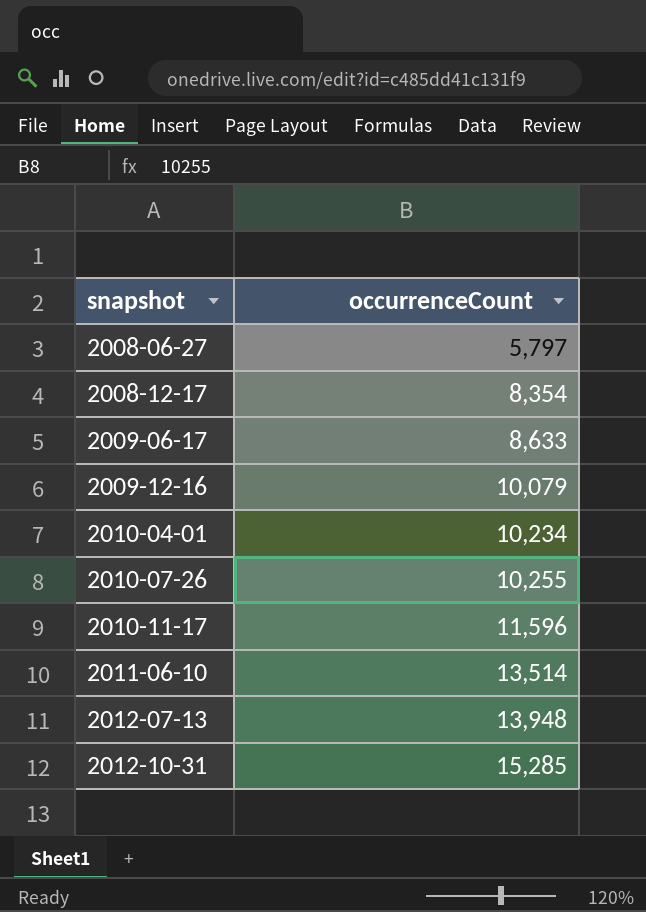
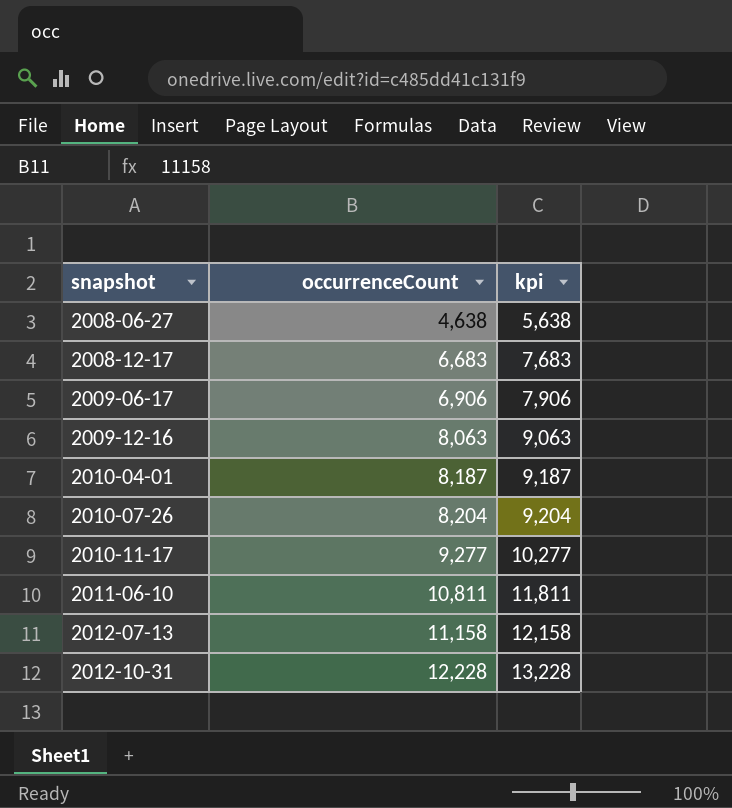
column kpi | formula: none -> [occurrenceCount] + 1000
2008-06-27 | occurrenceCount: 5,797 -> 4,638
2008-12-17 | occurrenceCount: 8,354 -> 6,683
2009-06-17 | occurrenceCount: 8,633 -> 6,906
2009-12-16 | occurrenceCount: 10,079 -> 8,063
2010-04-01 | occurrenceCount: 10,234 -> 8,187
2010-07-26 | occurrenceCount: 10,255 -> 8,204
2010-11-17 | occurrenceCount: 11,596 -> 9,277
2011-06-10 | occurrenceCount: 13,514 -> 10,811
2012-07-13 | occurrenceCount: 13,948 -> 11,158
2012-10-31 | occurrenceCount: 15,285 -> 12,228

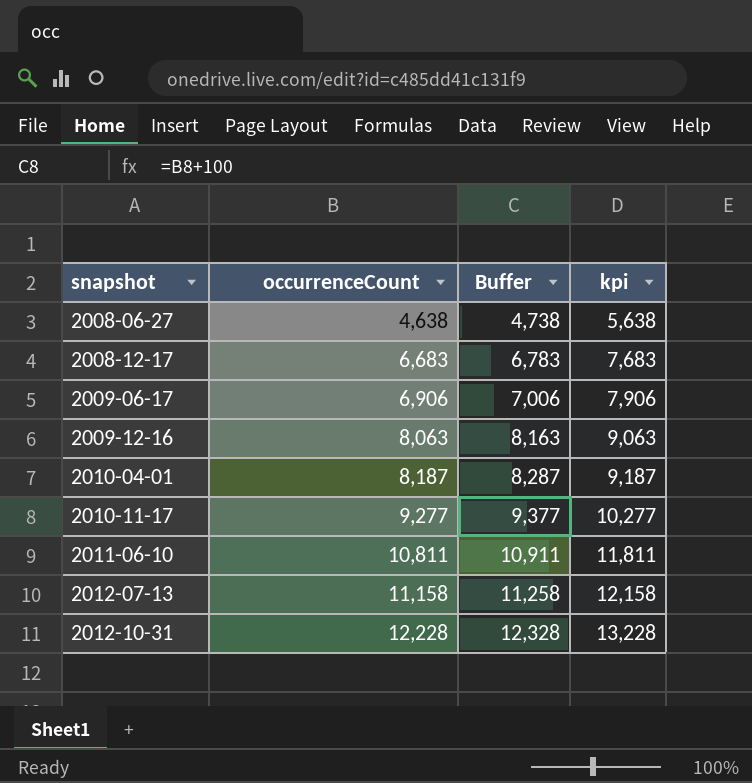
column Buffer | formula: none -> [occurrenceCount] + 100
row 2010-07-26: 8,204 | 9,204 -> none

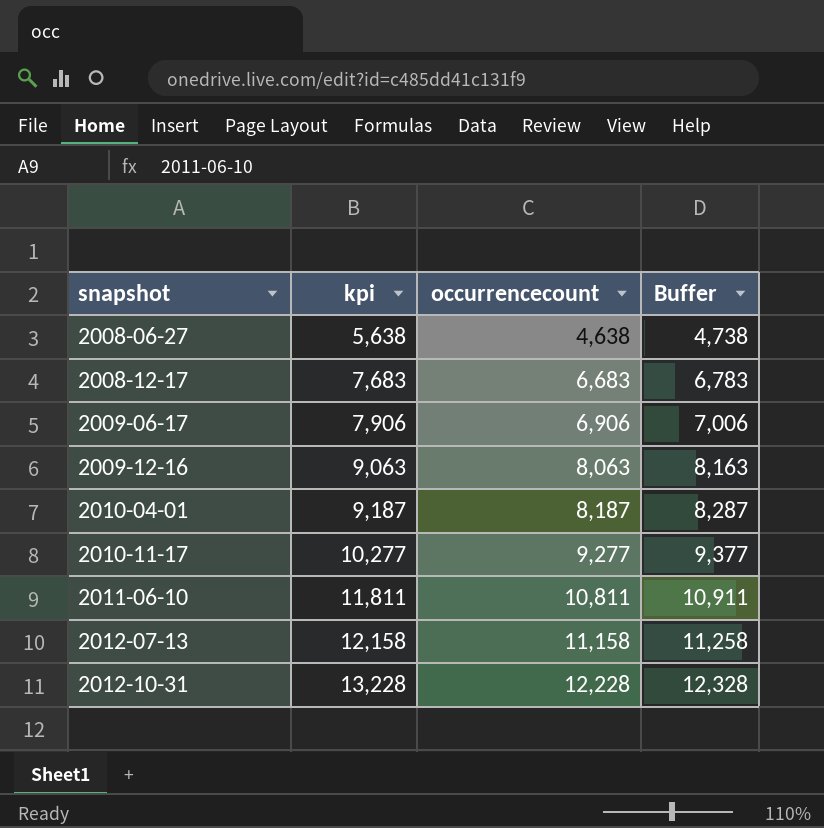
column kpi | position: 4 -> 2
column name: occurrenceCount -> occurrencecount

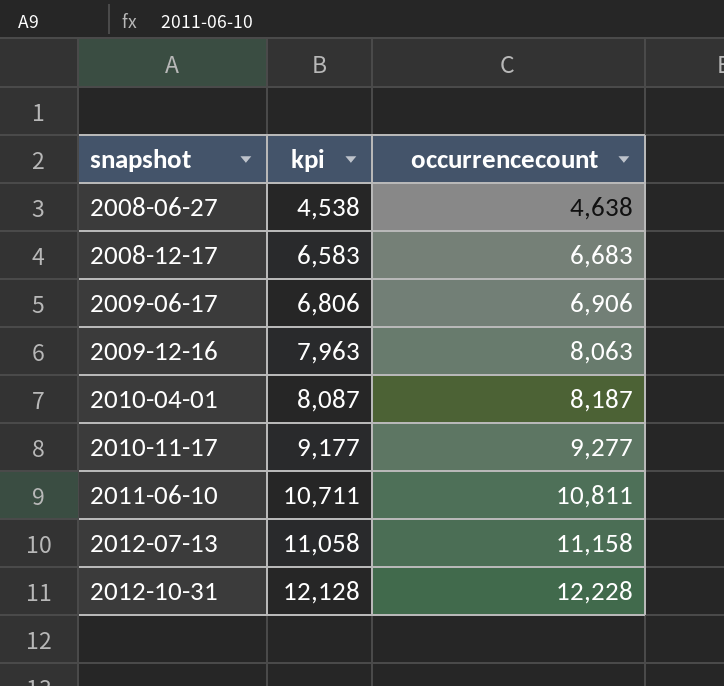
column Buffer | formula: [occurrencecount] + 100 -> none
column kpi | formula: [occurrencecount] + 1000 -> [occurrencecount] - 100

